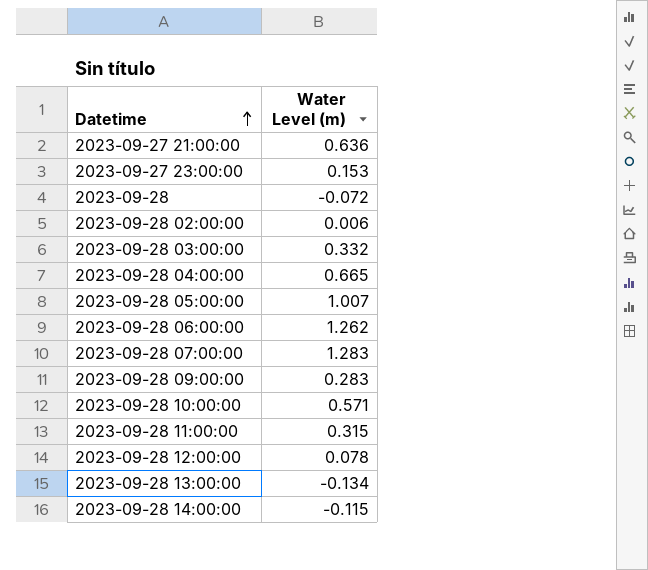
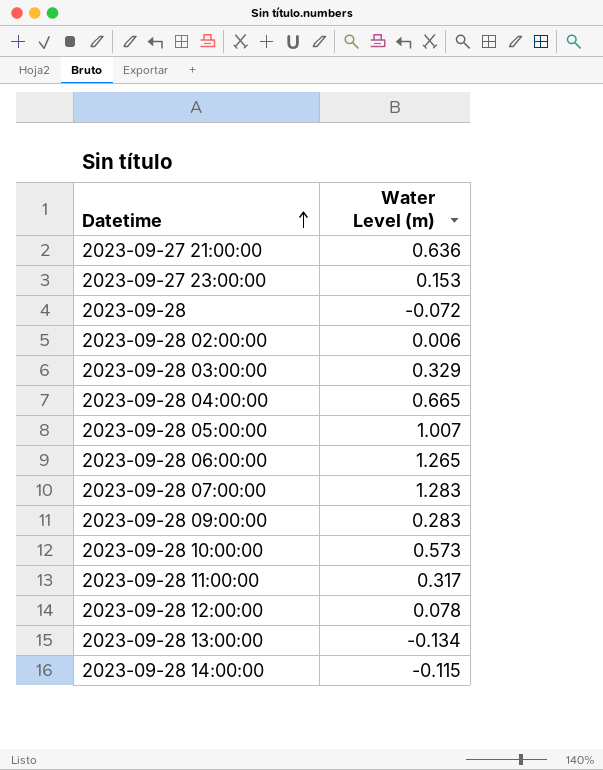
2023-09-28 03:00:00 | Water Level (m): 0.332 -> 0.329
2023-09-28 06:00:00 | Water Level (m): 1.262 -> 1.265
2023-09-28 10:00:00 | Water Level (m): 0.571 -> 0.573
2023-09-28 11:00:00 | Water Level (m): 0.315 -> 0.317

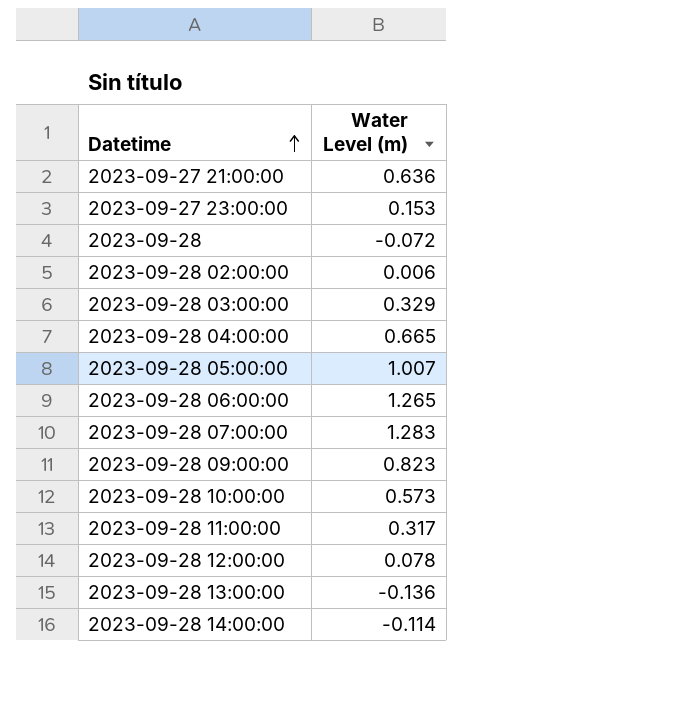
2023-09-28 09:00:00 | Water Level (m): 0.283 -> 0.823
2023-09-28 13:00:00 | Water Level (m): -0.134 -> -0.136
2023-09-28 14:00:00 | Water Level (m): -0.115 -> -0.114

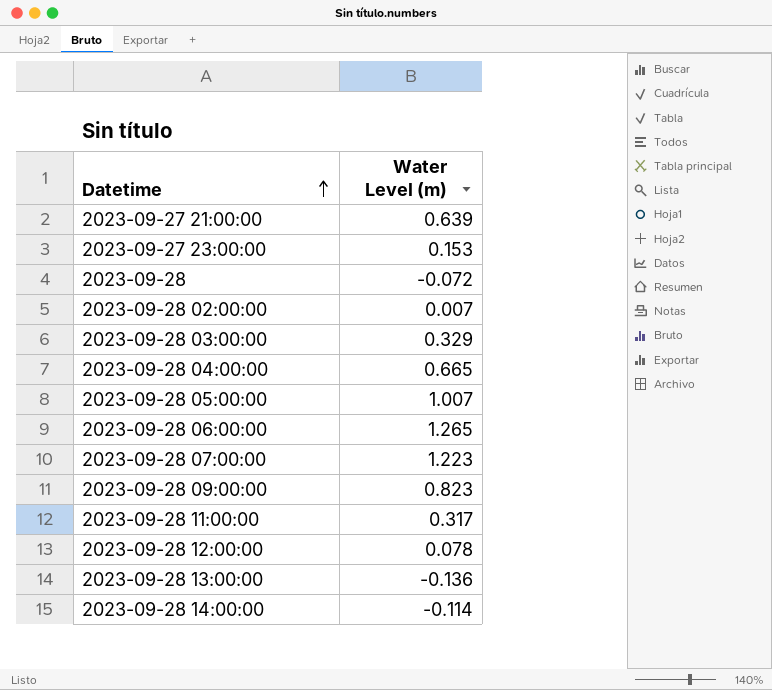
row 2023-09-28 10:00:00: 0.573 -> none
2023-09-27 21:00:00 | Water Level (m): 0.636 -> 0.639
2023-09-28 02:00:00 | Water Level (m): 0.006 -> 0.007
2023-09-28 07:00:00 | Water Level (m): 1.283 -> 1.223

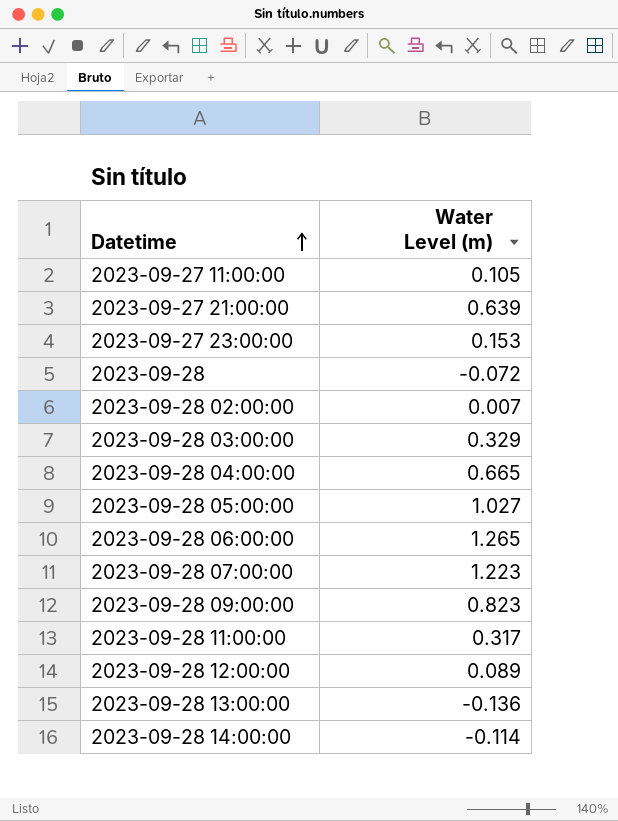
row 2023-09-27 11:00:00: none -> 0.105
2023-09-28 05:00:00 | Water Level (m): 1.007 -> 1.027
2023-09-28 12:00:00 | Water Level (m): 0.078 -> 0.089

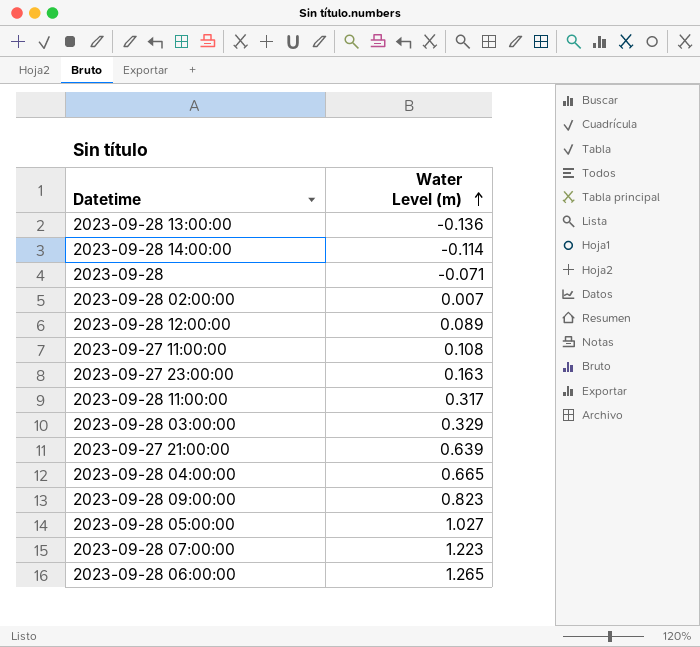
row order: Datetime ascending -> Water Level (m) ascending
2023-09-28 | Water Level (m): -0.072 -> -0.071
2023-09-27 11:00:00 | Water Level (m): 0.105 -> 0.108
2023-09-27 23:00:00 | Water Level (m): 0.153 -> 0.163

